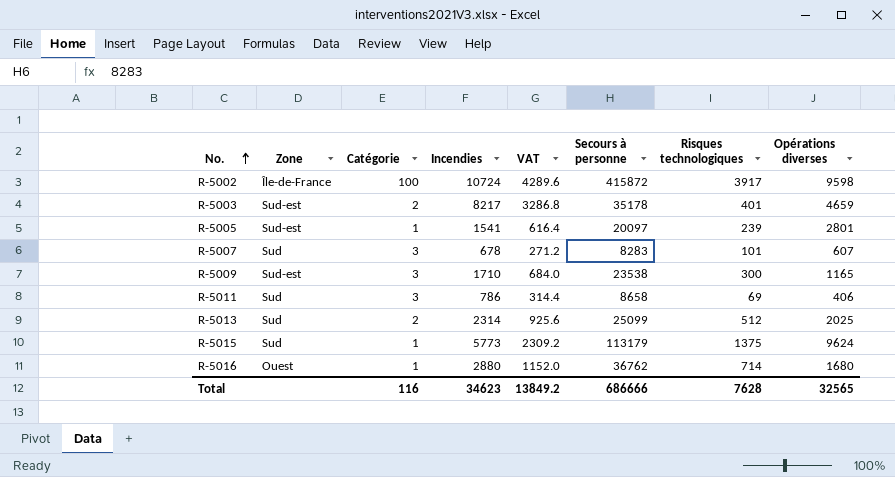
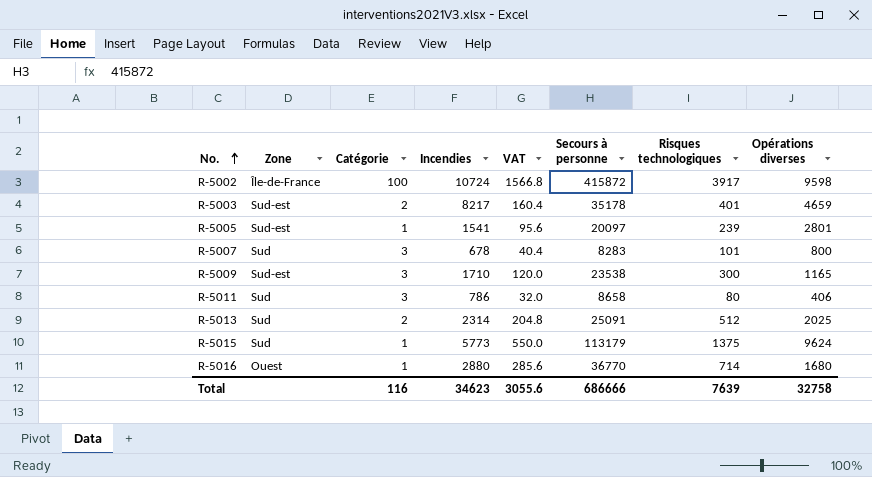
column VAT | formula: [Incendies] * 0.4 -> [Risques technologiques] * 0.4
R-5007 | Opérations diverses: 607 -> 800
R-5011 | Risques technologiques: 69 -> 80
R-5013 | Secours à personne: 25099 -> 25091
R-5016 | Secours à personne: 36762 -> 36770
Total | VAT: 13849.2 -> 3055.6
Total | Risques technologiques: 7628 -> 7639
Total | Opérations diverses: 32565 -> 32758

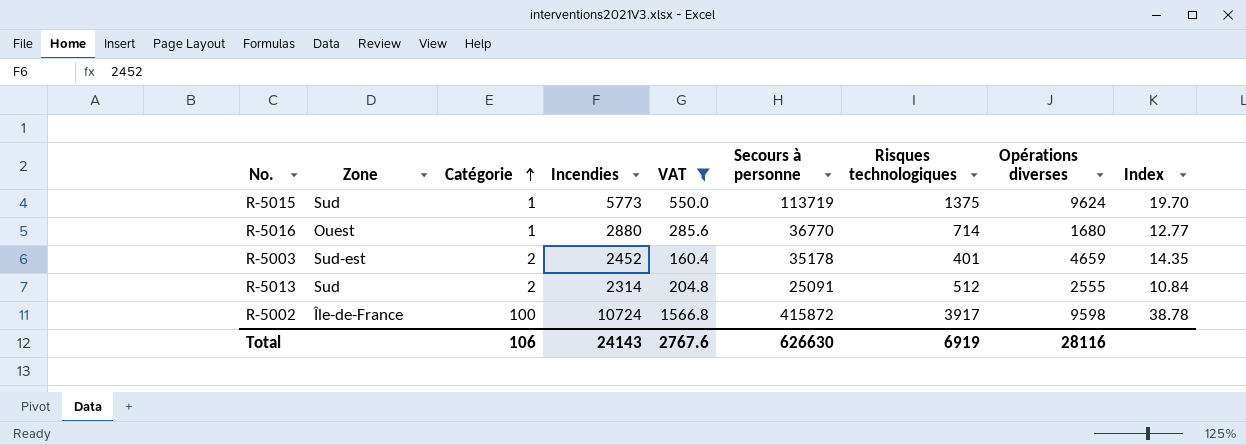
filter: none -> VAT >= 160.4
row order: No. ascending -> Catégorie ascending
column Index | formula: none -> [Secours à personne] / [Incendies]
R-5015 | Secours à personne: 113179 -> 113719
R-5003 | Incendies: 8217 -> 2452
R-5013 | Opérations diverses: 2025 -> 2555
Total | Catégorie: 116 -> 106
Total | Incendies: 34623 -> 24143
Total | VAT: 3055.6 -> 2767.6
Total | Secours à personne: 686666 -> 626630
Total | Risques technologiques: 7639 -> 6919
Total | Opérations diverses: 32758 -> 28116

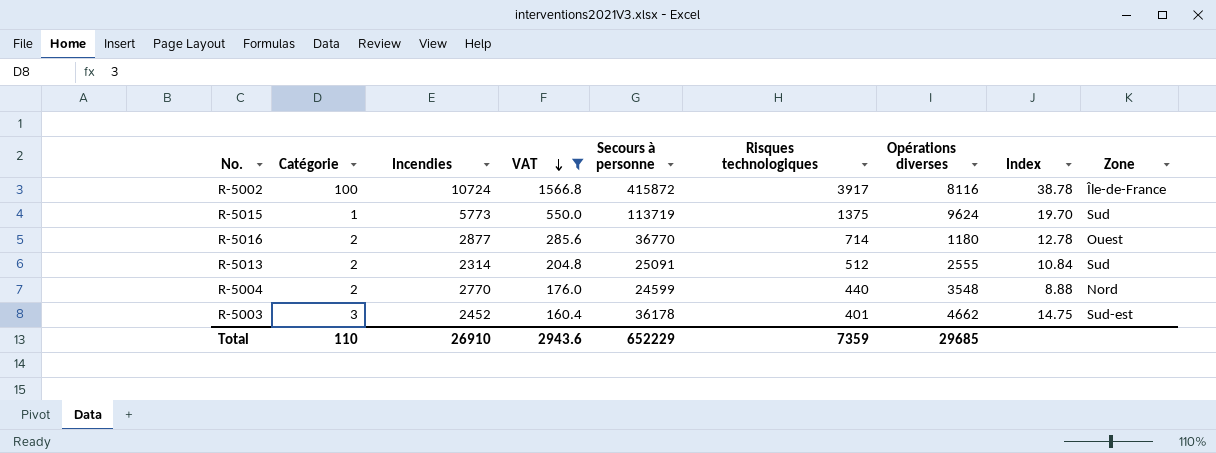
row order: Catégorie ascending -> VAT descending
column Zone | position: 2 -> 9
R-5002 | Opérations diverses: 9598 -> 8116
R-5016 | Catégorie: 1 -> 2
R-5016 | Incendies: 2880 -> 2877
R-5016 | Opérations diverses: 1680 -> 1180
R-5016 | Index: 12.77 -> 12.78
row R-5004: none -> 2 | 2770 | 176.0 | 24599 | 440 | 3548 | 8.88 | Nord
R-5003 | Catégorie: 2 -> 3
R-5003 | Secours à personne: 35178 -> 36178
R-5003 | Opérations diverses: 4659 -> 4662
R-5003 | Index: 14.35 -> 14.75
Total | Catégorie: 106 -> 110
Total | Incendies: 24143 -> 26910
Total | VAT: 2767.6 -> 2943.6
Total | Secours à personne: 626630 -> 652229
Total | Risques technologiques: 6919 -> 7359
Total | Opérations diverses: 28116 -> 29685

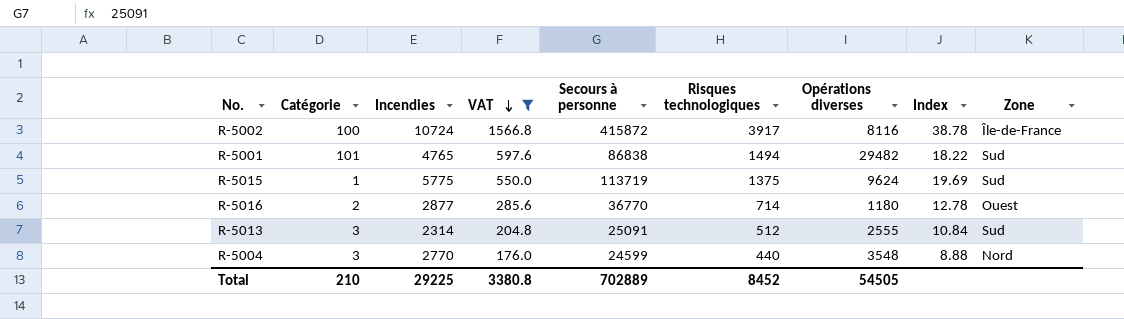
row R-5003: 3 | 2452 | 160.4 | 36178 | 401 | 4662 | 14.75 | Sud-est -> none
row R-5001: none -> 101 | 4765 | 597.6 | 86838 | 1494 | 29482 | 18.22 | Sud
R-5015 | Incendies: 5773 -> 5775
R-5015 | Index: 19.70 -> 19.69
R-5013 | Catégorie: 2 -> 3
R-5004 | Catégorie: 2 -> 3
Total | Catégorie: 110 -> 210
Total | Incendies: 26910 -> 29225
Total | VAT: 2943.6 -> 3380.8
Total | Secours à personne: 652229 -> 702889
Total | Risques technologiques: 7359 -> 8452
Total | Opérations diverses: 29685 -> 54505

